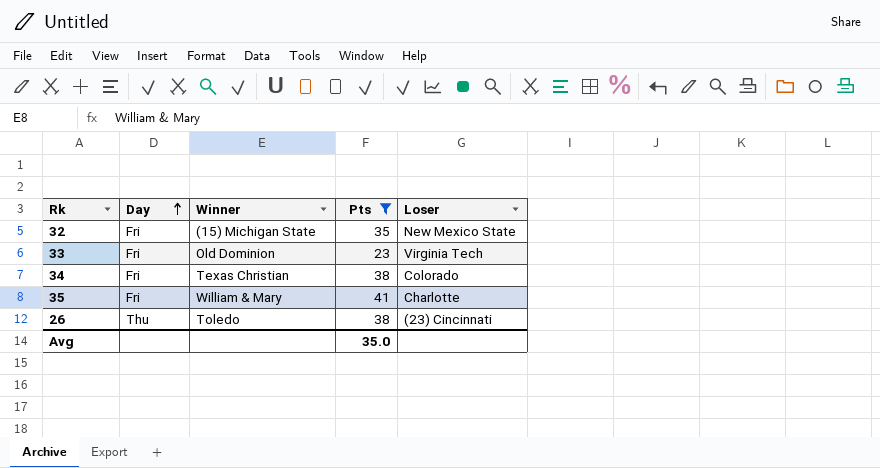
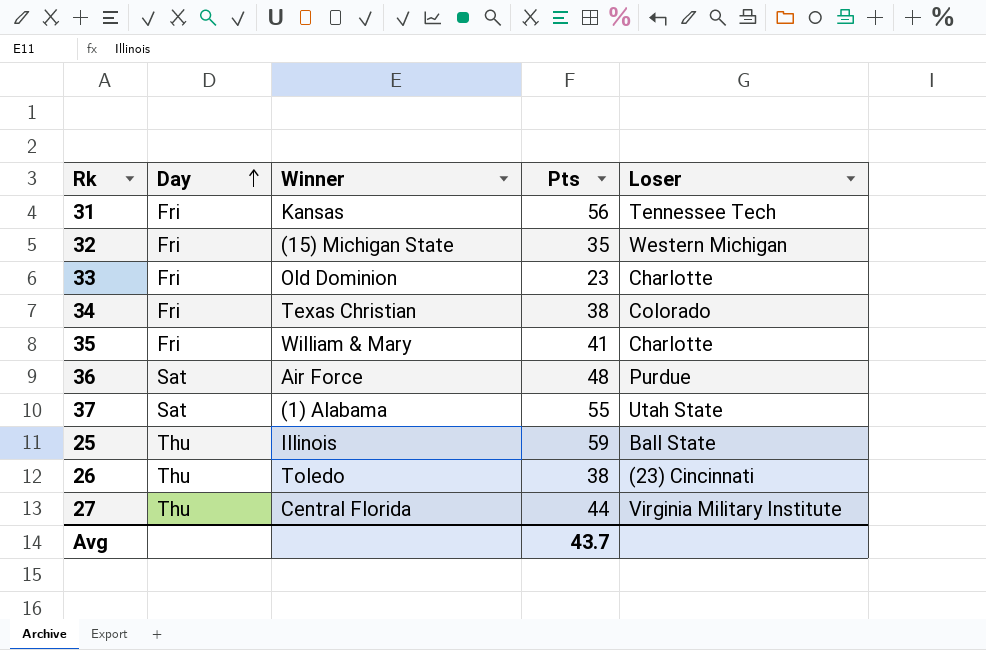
filter: Pts <= 41 -> none
32 | Loser: New Mexico State -> Western Michigan
33 | Loser: Virginia Tech -> Charlotte
Avg | Pts: 35.0 -> 43.7

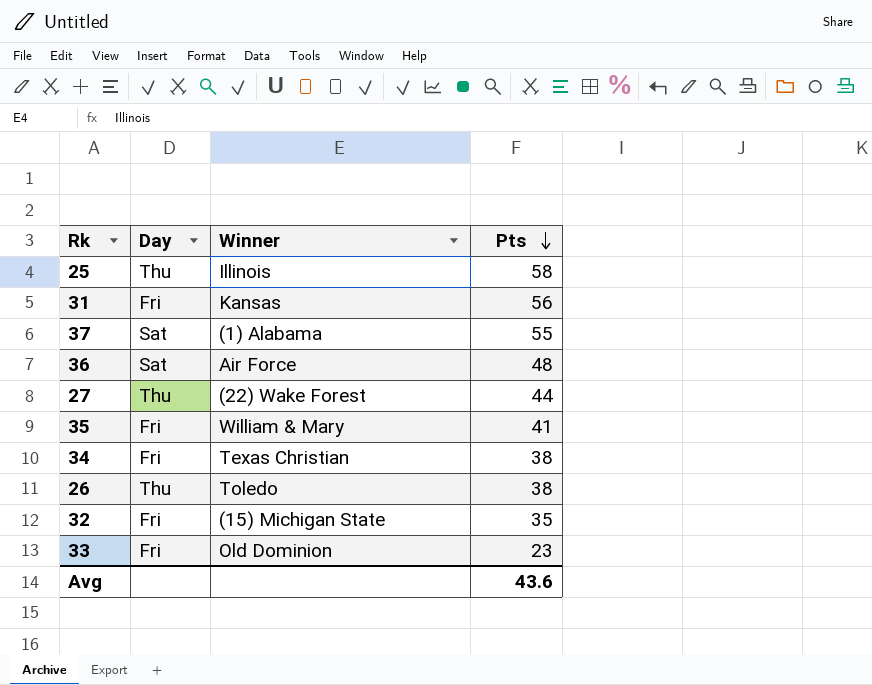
row order: Day ascending -> Pts descending
column Loser | position: 5 -> none
25 | Pts: 59 -> 58
27 | Winner: Central Florida -> (22) Wake Forest
Avg | Pts: 43.7 -> 43.6

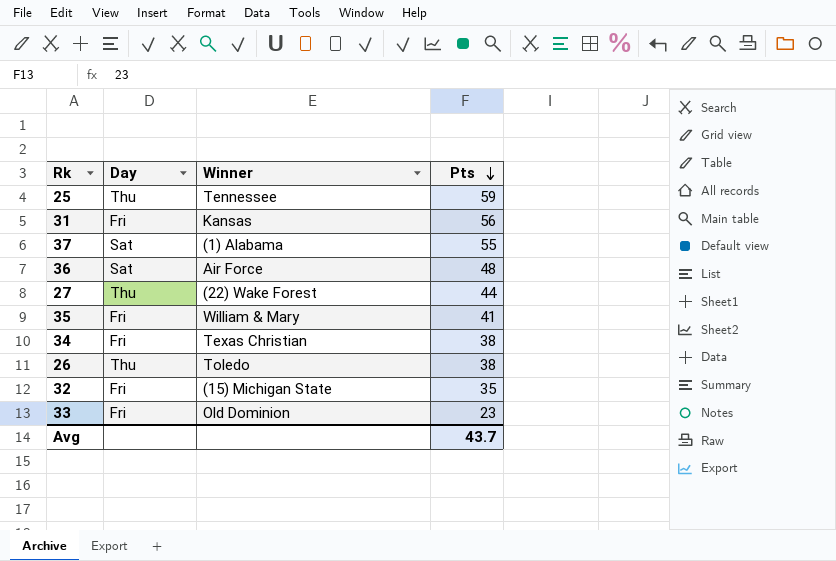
25 | Winner: Illinois -> Tennessee
25 | Pts: 58 -> 59
Avg | Pts: 43.6 -> 43.7

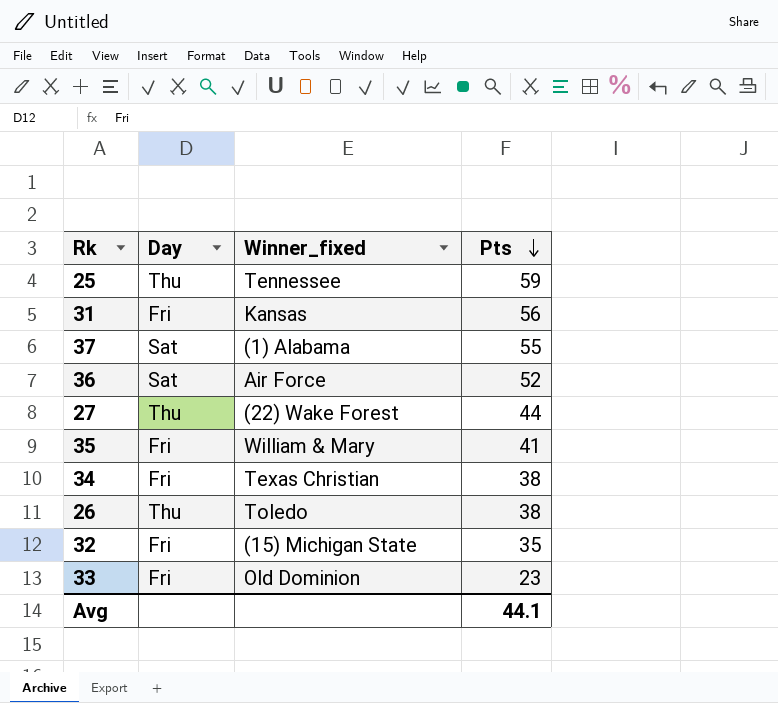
column name: Winner -> Winner_fixed
36 | Pts: 48 -> 52
Avg | Pts: 43.7 -> 44.1

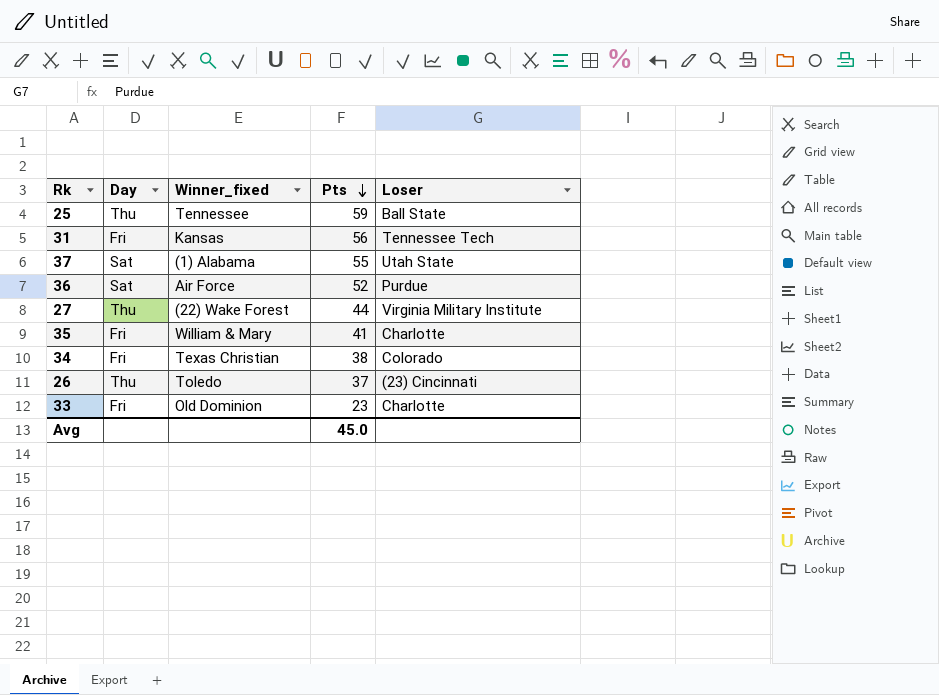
column Loser | position: none -> 5
row 32: Fri | (15) Michigan State | 35 -> none
26 | Pts: 38 -> 37
Avg | Pts: 44.1 -> 45.0

